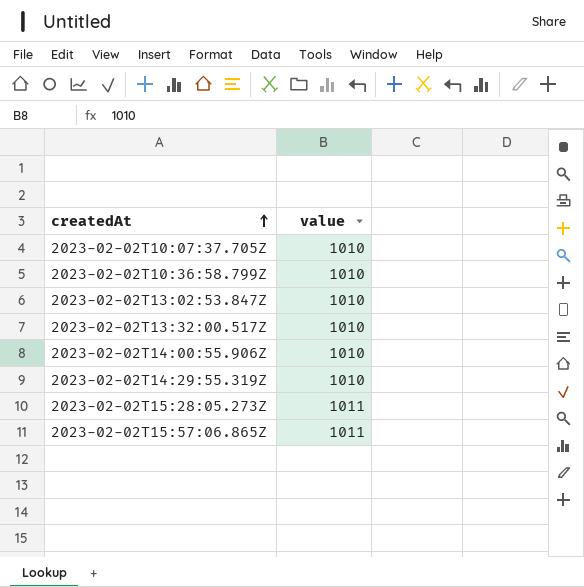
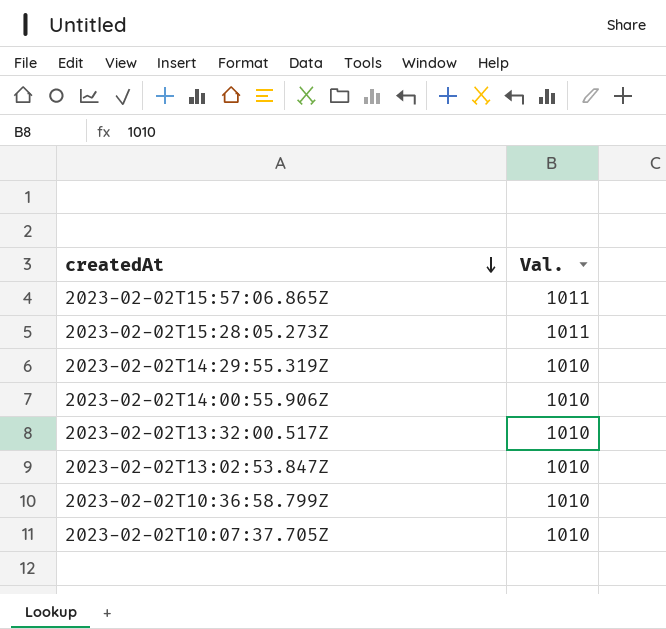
row order: createdAt ascending -> createdAt descending
column name: value -> Val.

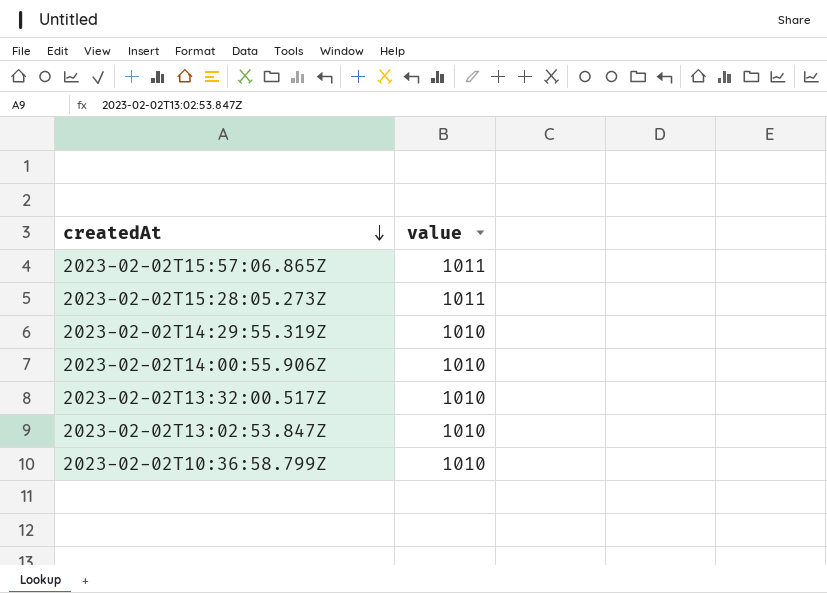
column name: Val. -> value
row 2023-02-02T10:07:37.705Z: 1010 -> none

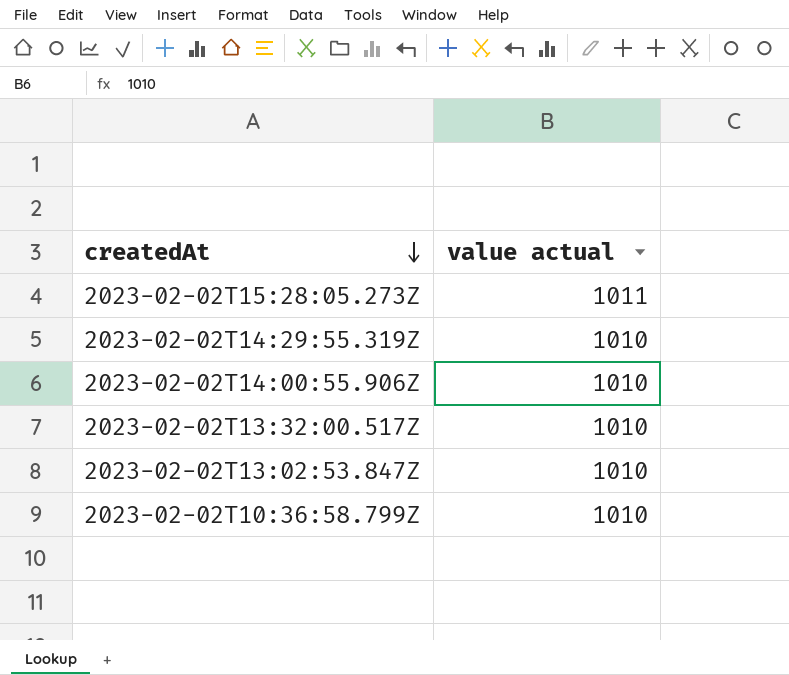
column name: value -> value actual
row 2023-02-02T15:57:06.865Z: 1011 -> none

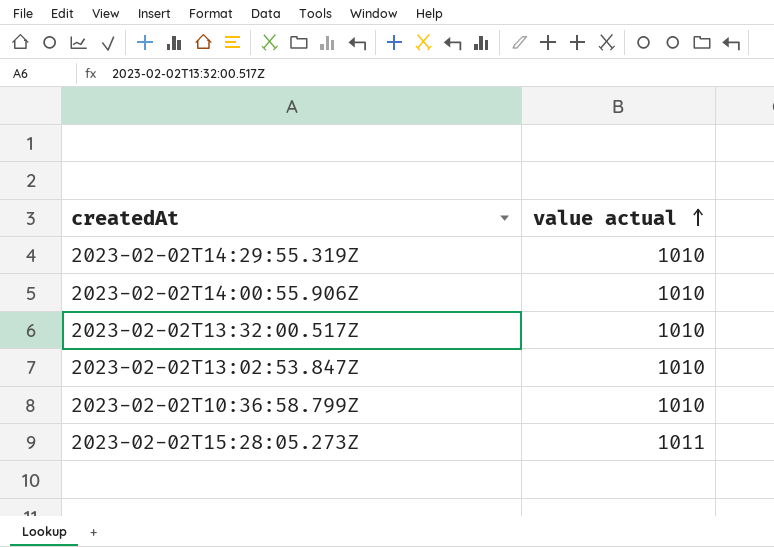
row order: createdAt descending -> value actual ascending

